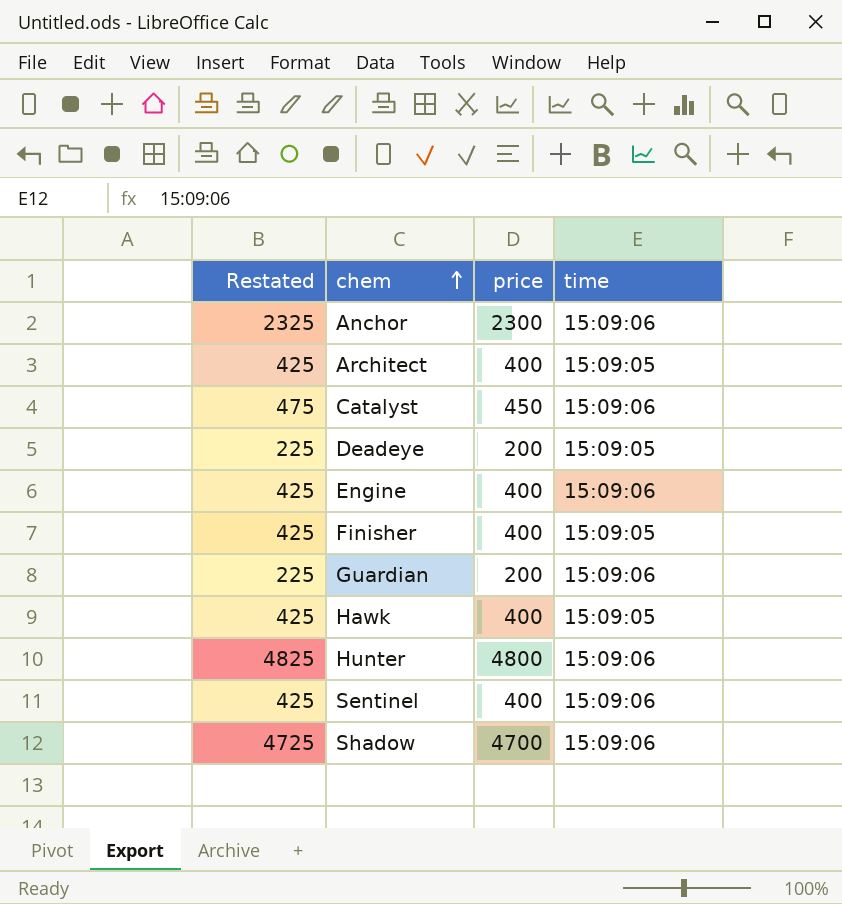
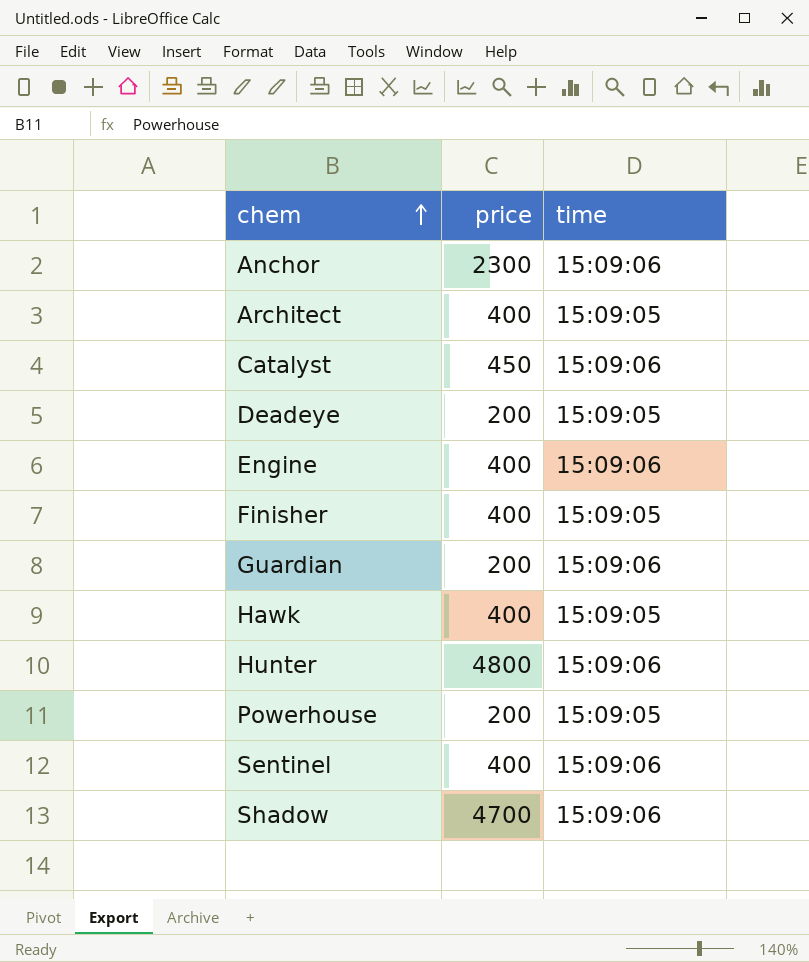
column Restated | formula: [price] + 25 -> none
row Powerhouse: none -> 200 | 15:09:05

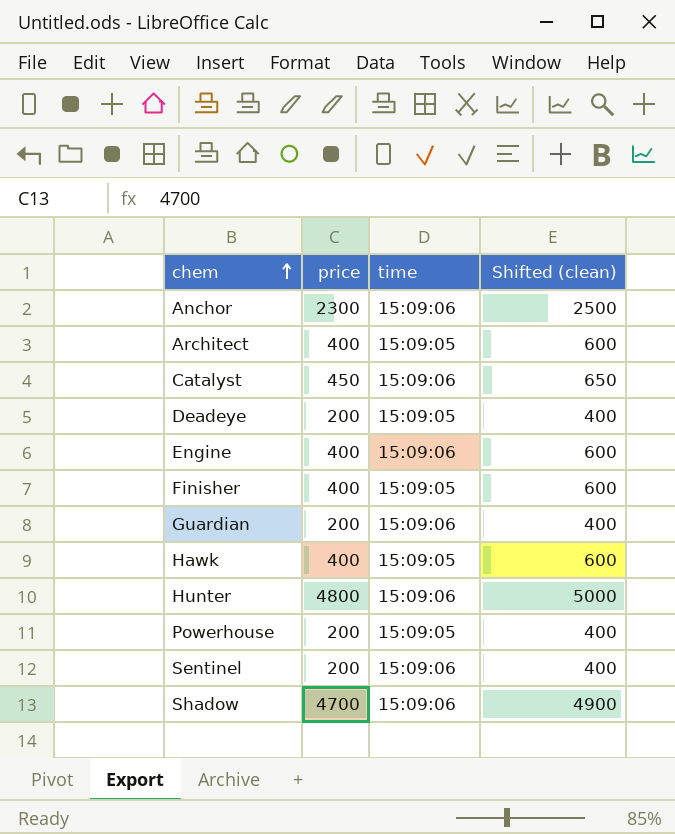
column Shifted (clean) | formula: none -> [price] + 200
Sentinel | price: 400 -> 200

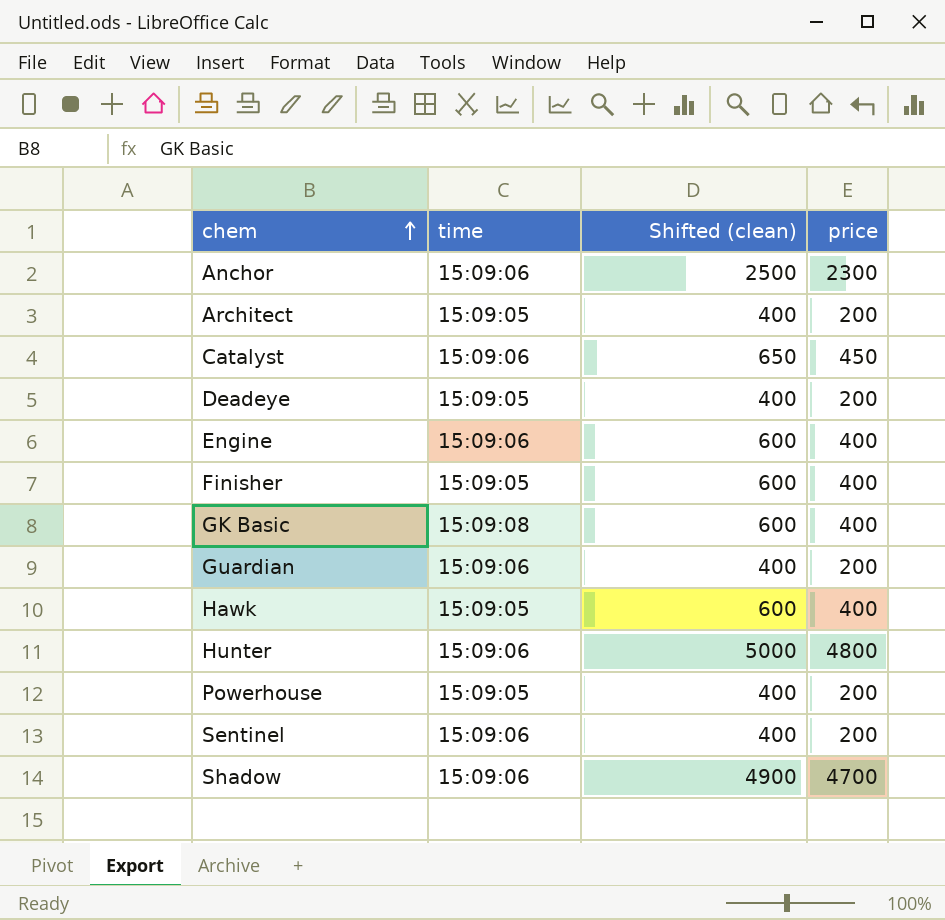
column price | position: 2 -> 4
Architect | Shifted (clean): 600 -> 400
Architect | price: 400 -> 200
row GK Basic: none -> 15:09:08 | 600 | 400

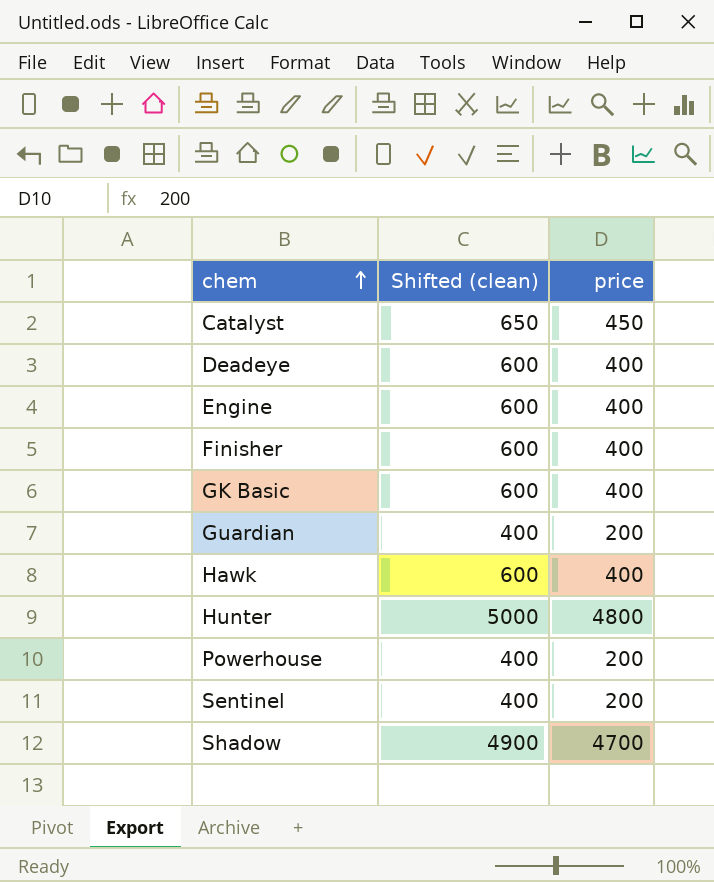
column time | position: 2 -> none
row Anchor: 15:09:06 | 2500 | 2300 -> none
row Architect: 15:09:05 | 400 | 200 -> none
Deadeye | Shifted (clean): 400 -> 600
Deadeye | price: 200 -> 400

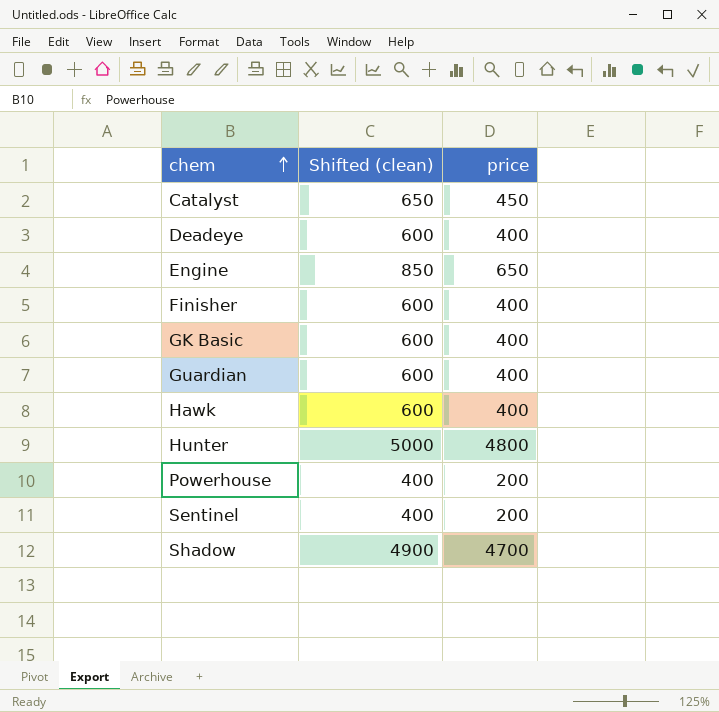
Engine | Shifted (clean): 600 -> 850
Engine | price: 400 -> 650
Guardian | Shifted (clean): 400 -> 600
Guardian | price: 200 -> 400

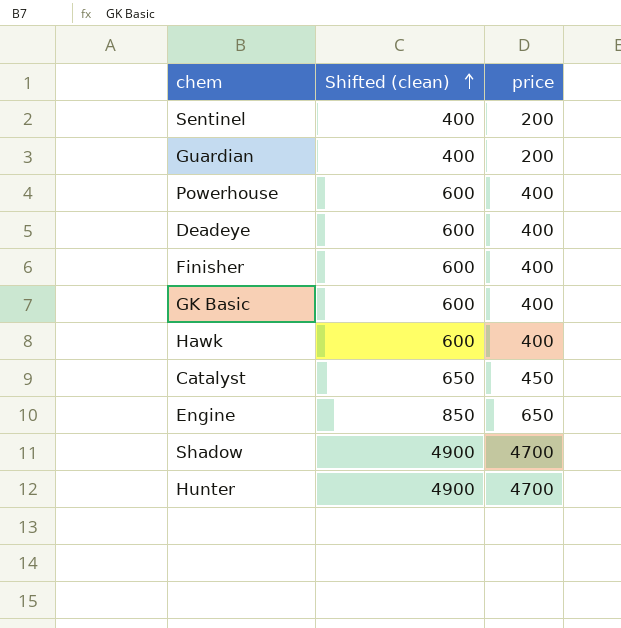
row order: chem ascending -> Shifted (clean) ascending
Guardian | Shifted (clean): 600 -> 400
Guardian | price: 400 -> 200
Powerhouse | Shifted (clean): 400 -> 600
Powerhouse | price: 200 -> 400
Hunter | Shifted (clean): 5000 -> 4900
Hunter | price: 4800 -> 4700

